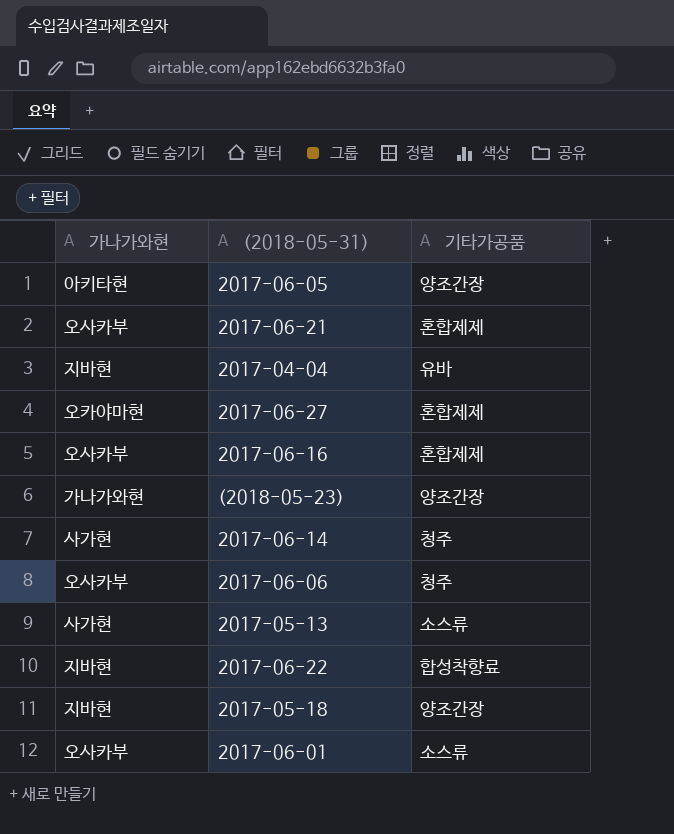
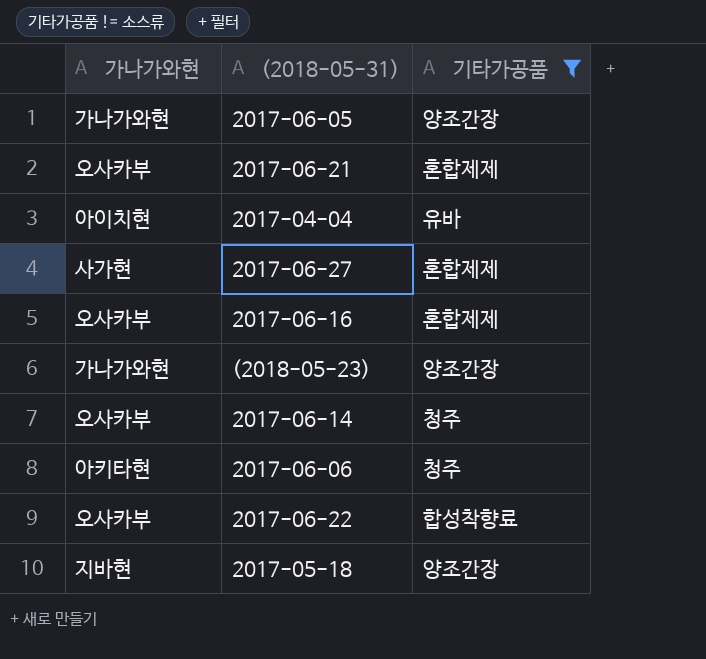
filter: none -> 기타가공품 != 소스류
2017-06-05 | 가나가와현: 아키타현 -> 가나가와현
2017-04-04 | 가나가와현: 지바현 -> 아이치현
2017-06-27 | 가나가와현: 오카야마현 -> 사가현
2017-06-14 | 가나가와현: 사가현 -> 오사카부
2017-06-06 | 가나가와현: 오사카부 -> 아키타현
2017-06-22 | 가나가와현: 지바현 -> 오사카부

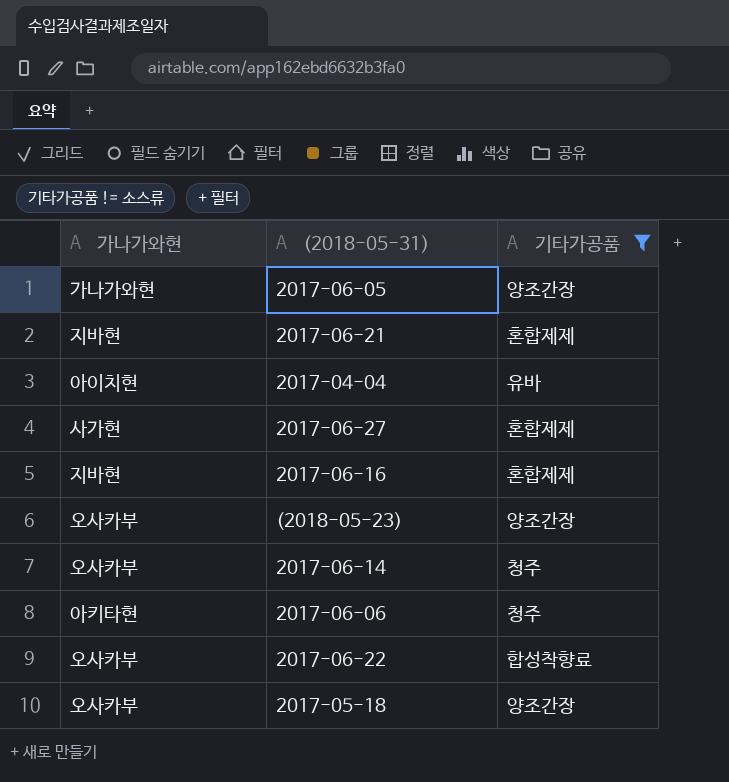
2017-06-21 | 가나가와현: 오사카부 -> 지바현
2017-06-16 | 가나가와현: 오사카부 -> 지바현
(2018-05-23) | 가나가와현: 가나가와현 -> 오사카부
2017-05-18 | 가나가와현: 지바현 -> 오사카부

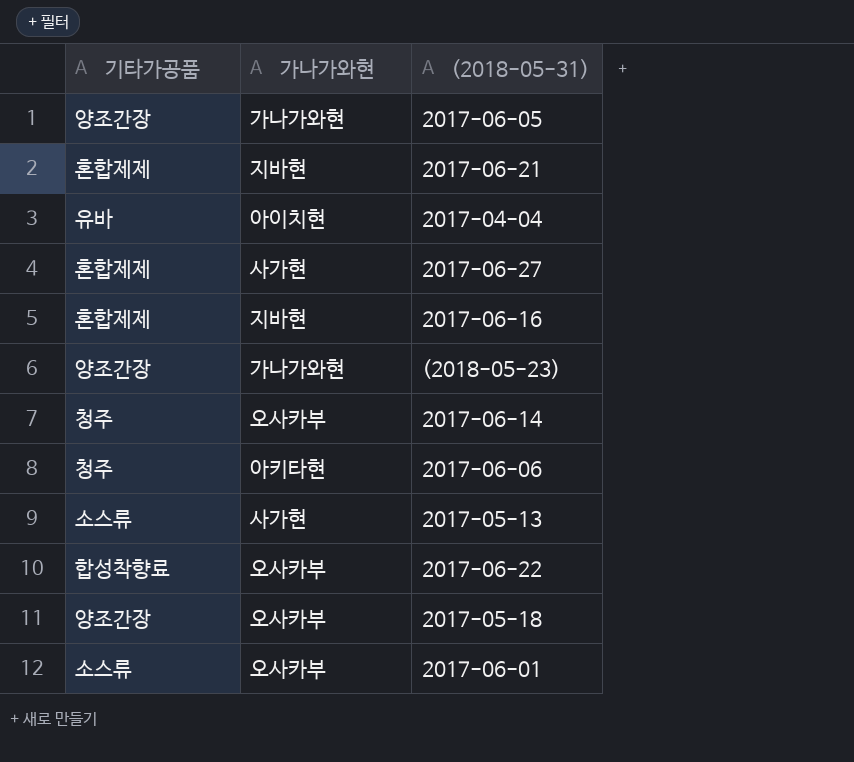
filter: 기타가공품 != 소스류 -> none
column 기타가공품 | position: 3 -> 1
(2018-05-23) | 가나가와현: 오사카부 -> 가나가와현

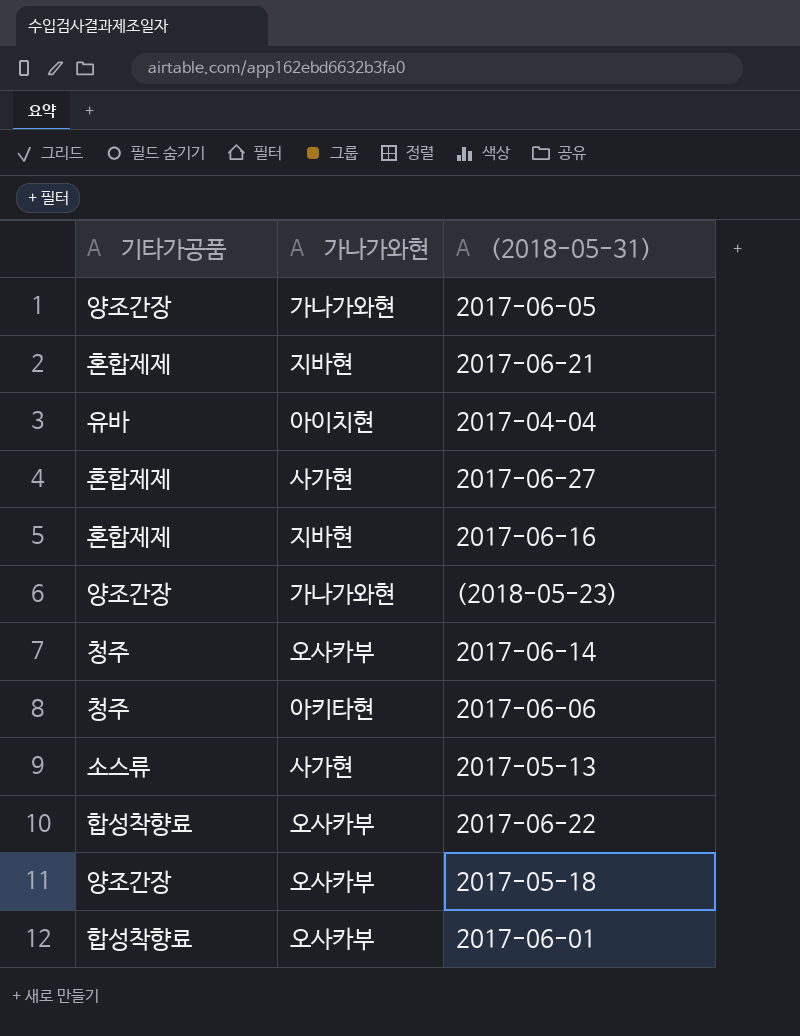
2017-06-01 | 기타가공품: 소스류 -> 합성착향료

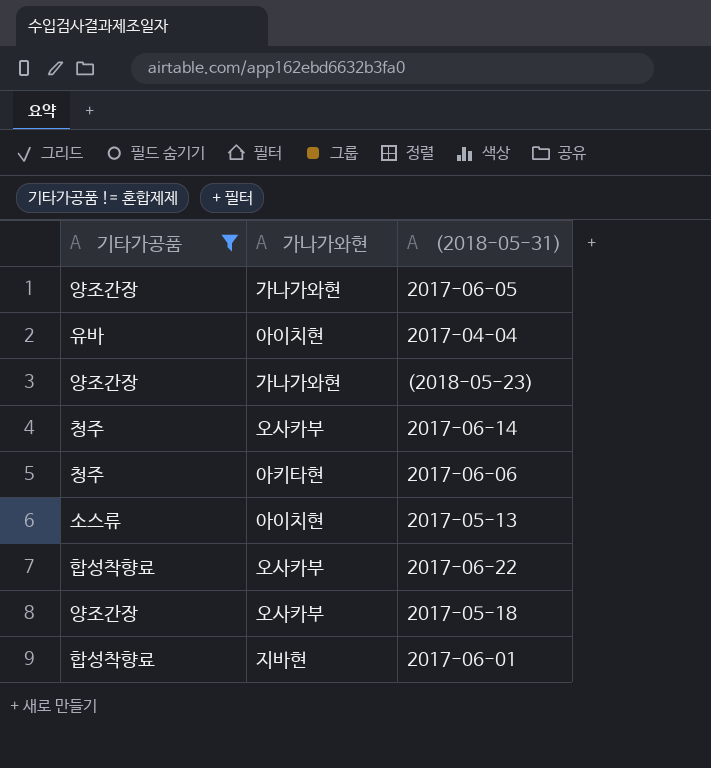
filter: none -> 기타가공품 != 혼합제제
2017-05-13 | 가나가와현: 사가현 -> 아이치현
2017-06-01 | 가나가와현: 오사카부 -> 지바현

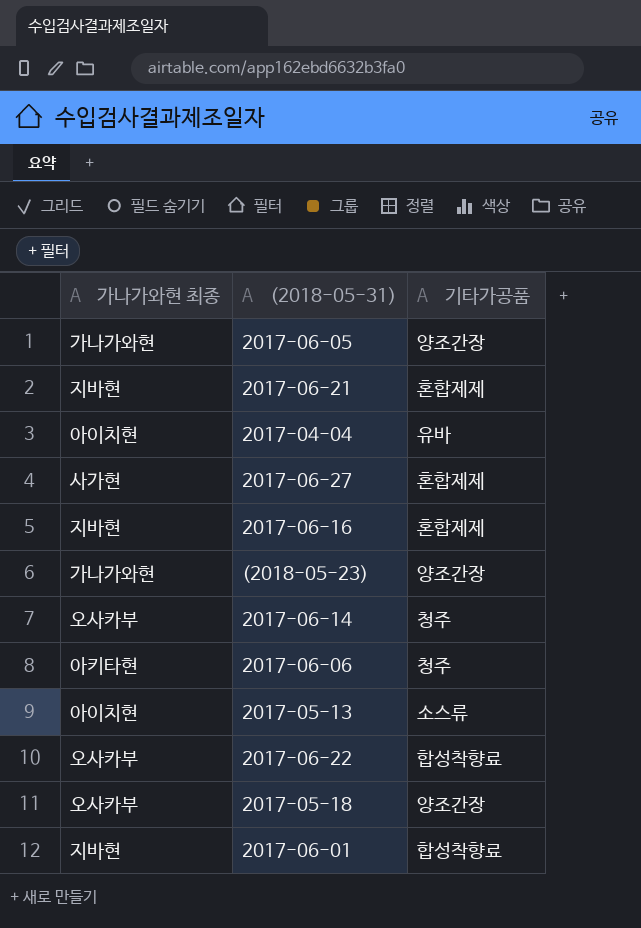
filter: 기타가공품 != 혼합제제 -> none
column name: 가나가와현 -> 가나가와현 최종
column 기타가공품 | position: 1 -> 3

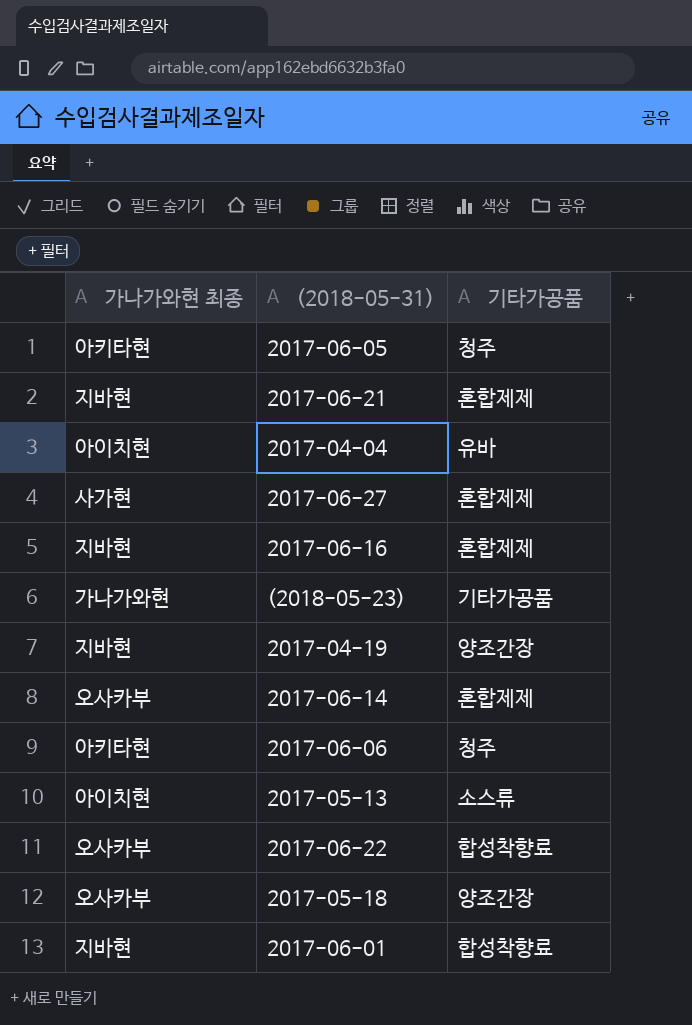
2017-06-05 | 가나가와현 최종: 가나가와현 -> 아키타현
2017-06-05 | 기타가공품: 양조간장 -> 청주
(2018-05-23) | 기타가공품: 양조간장 -> 기타가공품
row 2017-04-19: none -> 지바현 | 양조간장
2017-06-14 | 기타가공품: 청주 -> 혼합제제

